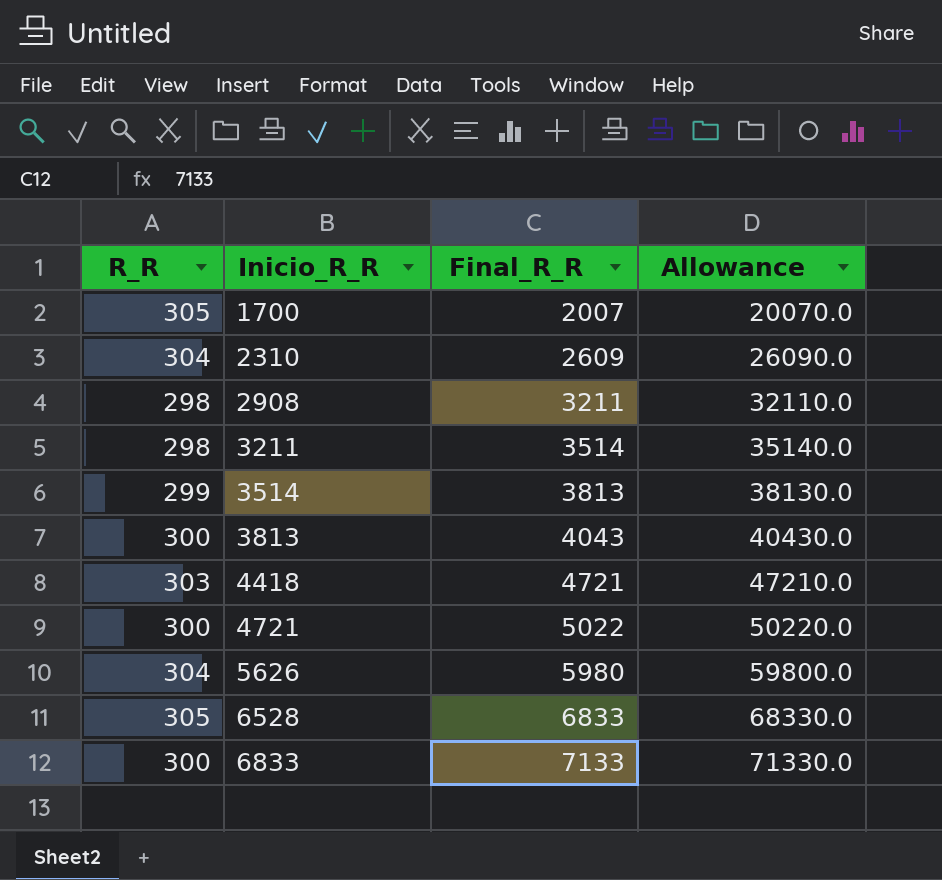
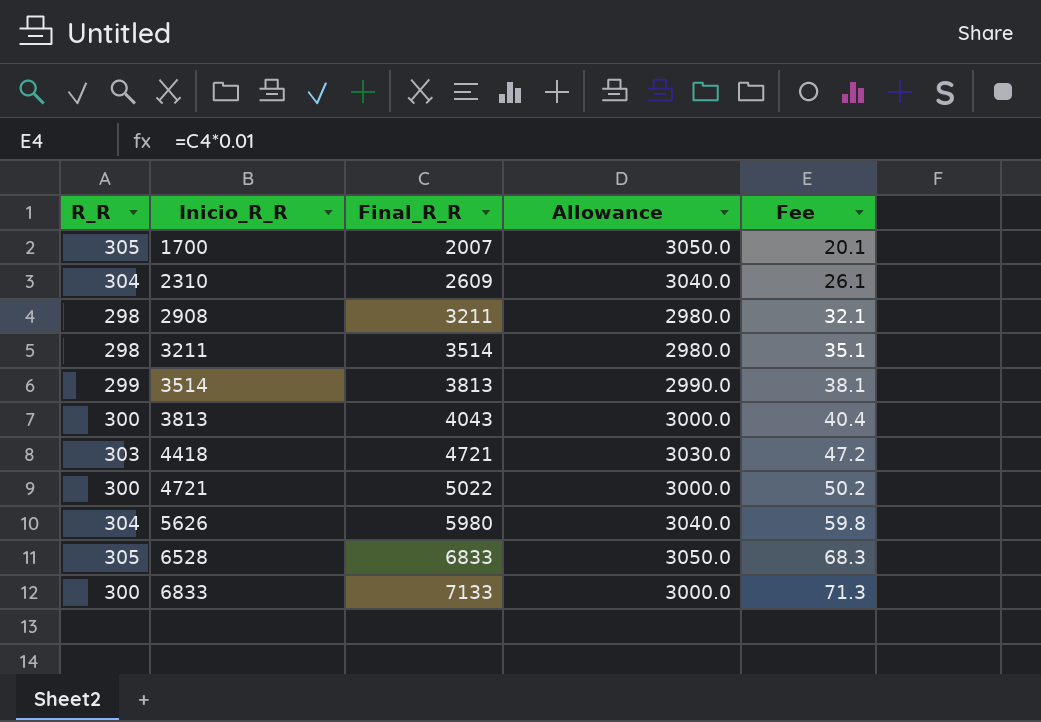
column Allowance | formula: [Final_R_R] * 10 -> [R_R] * 10
column Fee | formula: none -> [Final_R_R] * 0.01

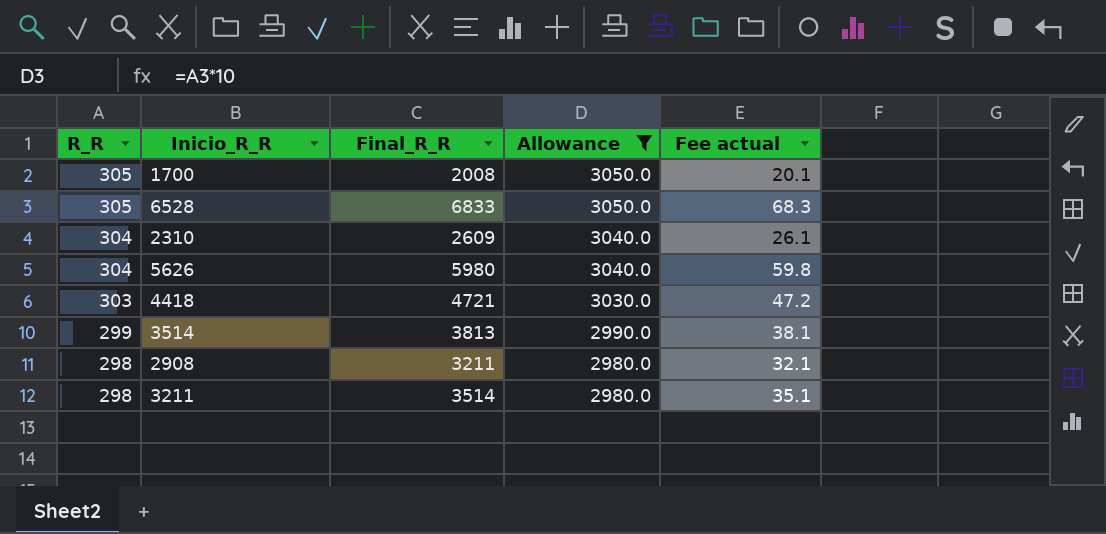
filter: none -> Allowance != 3000.0
row order: Inicio_R_R ascending -> R_R descending
column name: Fee -> Fee actual
1700 | Final_R_R: 2007 -> 2008

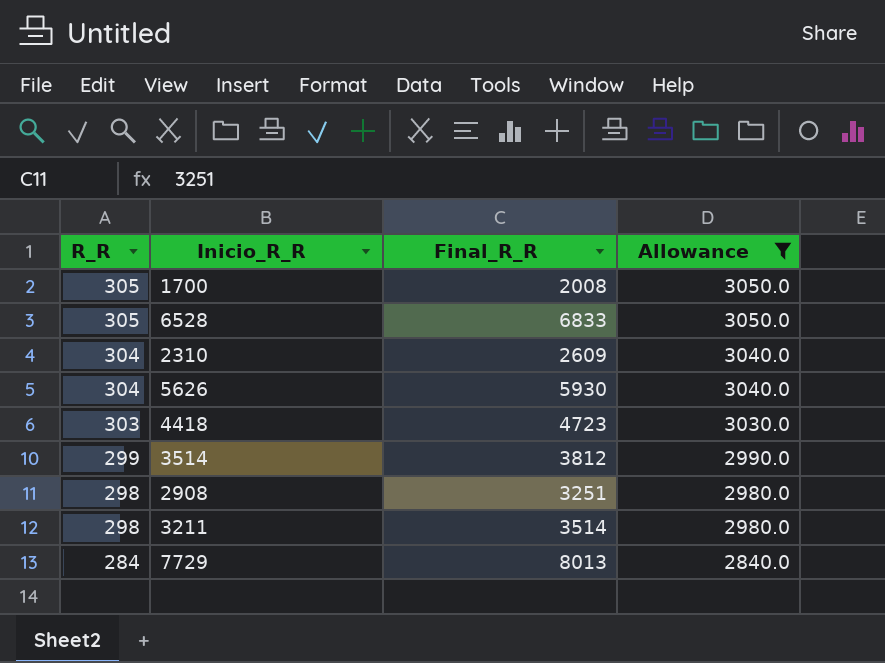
column Fee actual | formula: [Final_R_R] * 0.01 -> none
5626 | Final_R_R: 5980 -> 5930
4418 | Final_R_R: 4721 -> 4723
3514 | Final_R_R: 3813 -> 3812
2908 | Final_R_R: 3211 -> 3251
row 7729: none -> 284 | 8013 | 2840.0

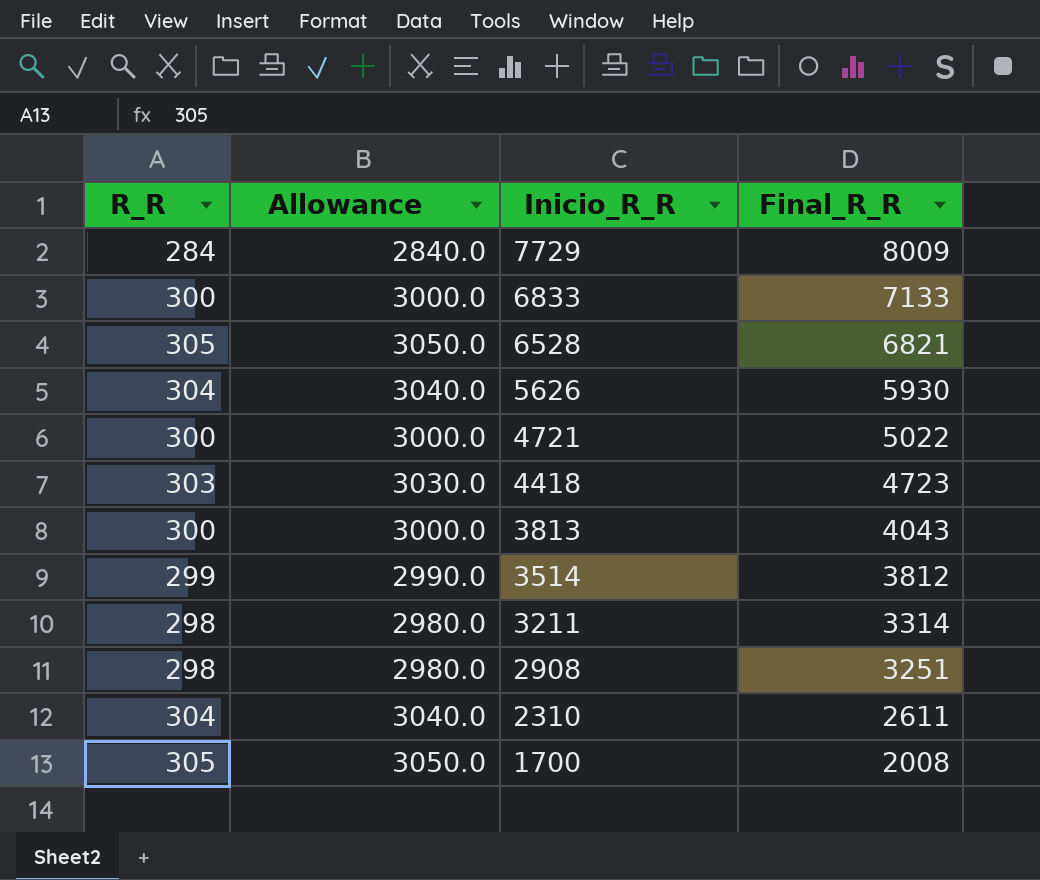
filter: Allowance != 3000.0 -> none
row order: R_R descending -> Inicio_R_R descending
column Allowance | position: 4 -> 2
7729 | Final_R_R: 8013 -> 8009
6528 | Final_R_R: 6833 -> 6821
3211 | Final_R_R: 3514 -> 3314
2310 | Final_R_R: 2609 -> 2611

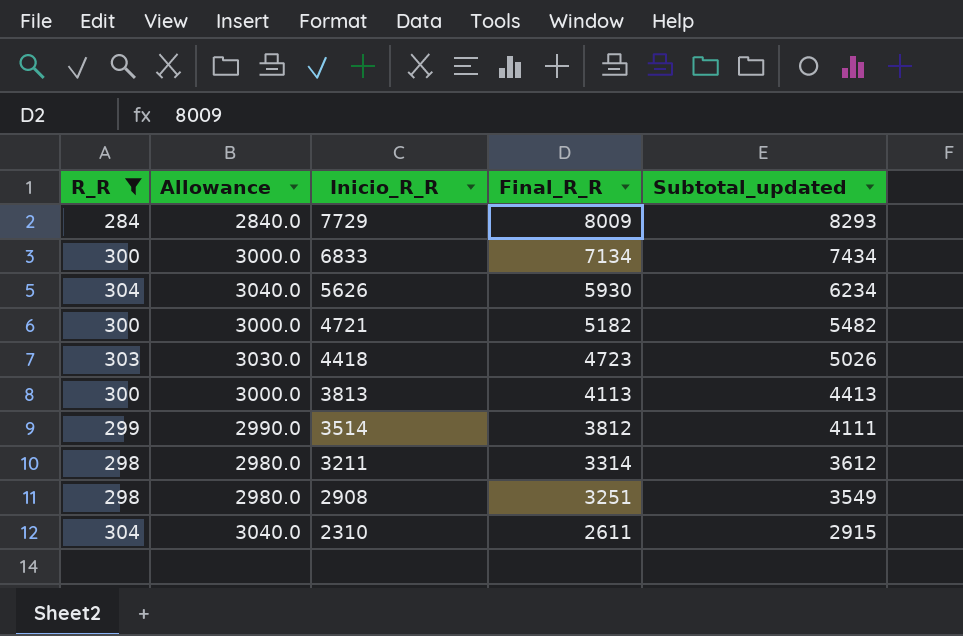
filter: none -> R_R != 305
column Subtotal_updated | formula: none -> [R_R] + [Final_R_R]
6833 | Final_R_R: 7133 -> 7134
4721 | Final_R_R: 5022 -> 5182
3813 | Final_R_R: 4043 -> 4113

